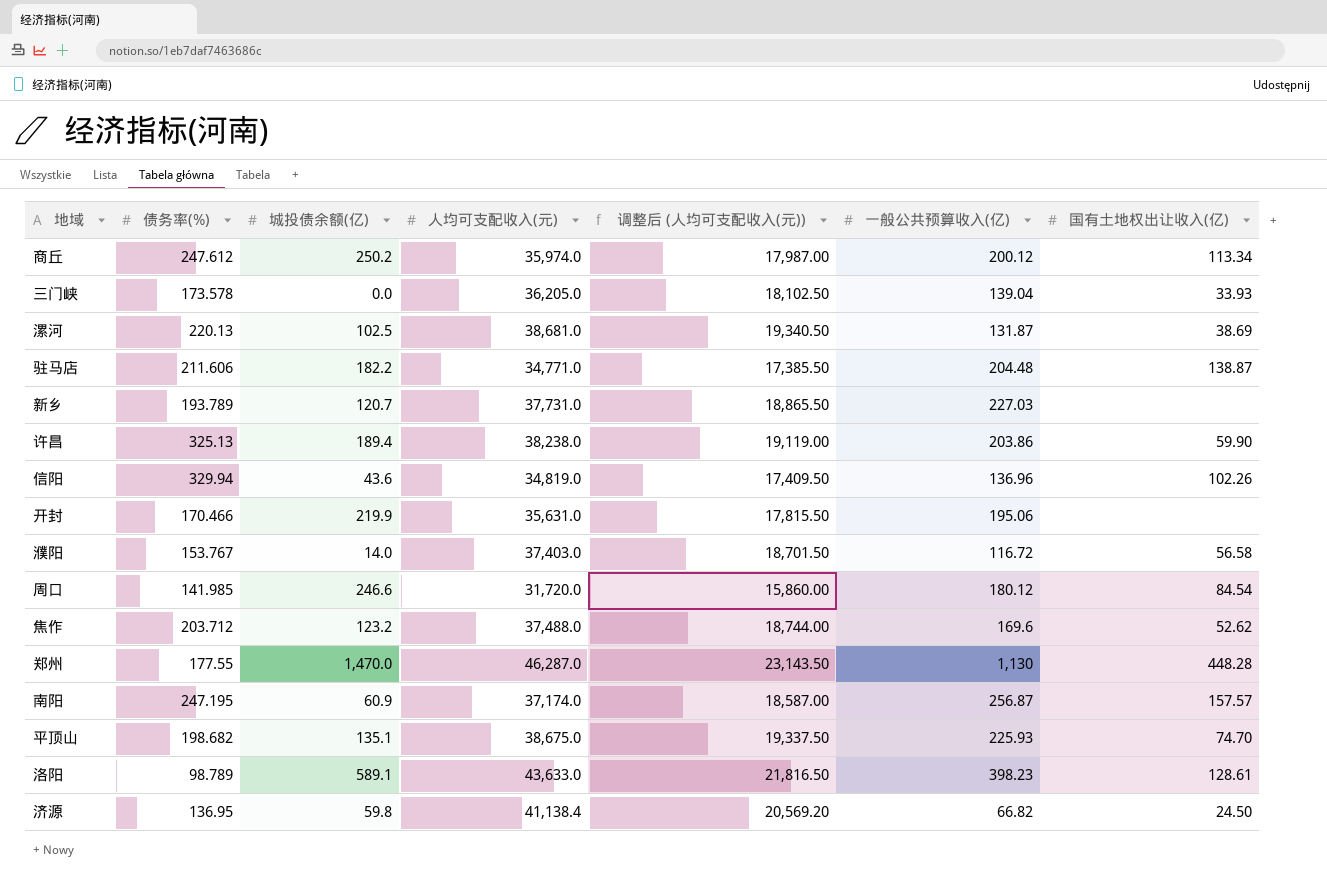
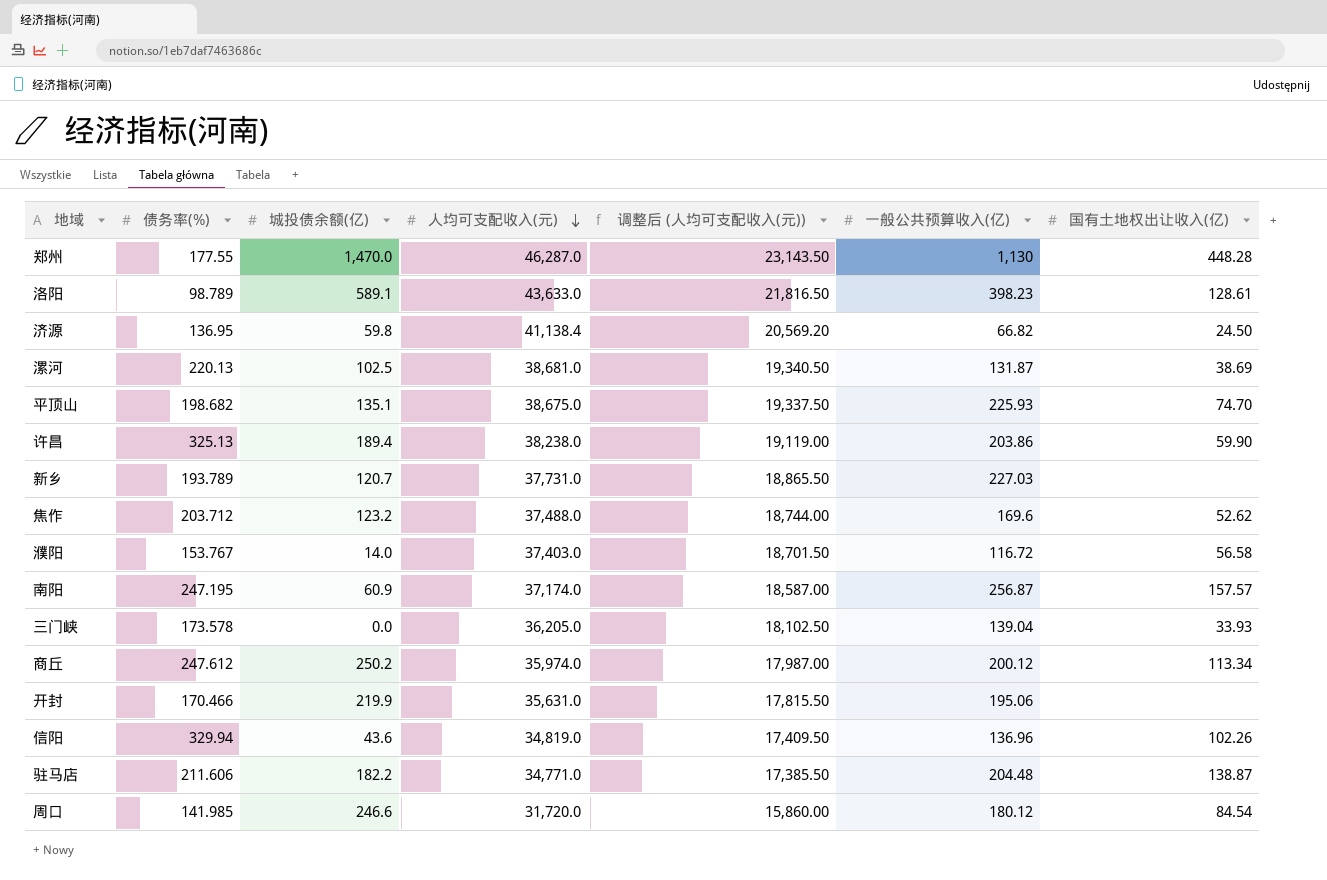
row order: none -> 人均可支配收入(元) descending

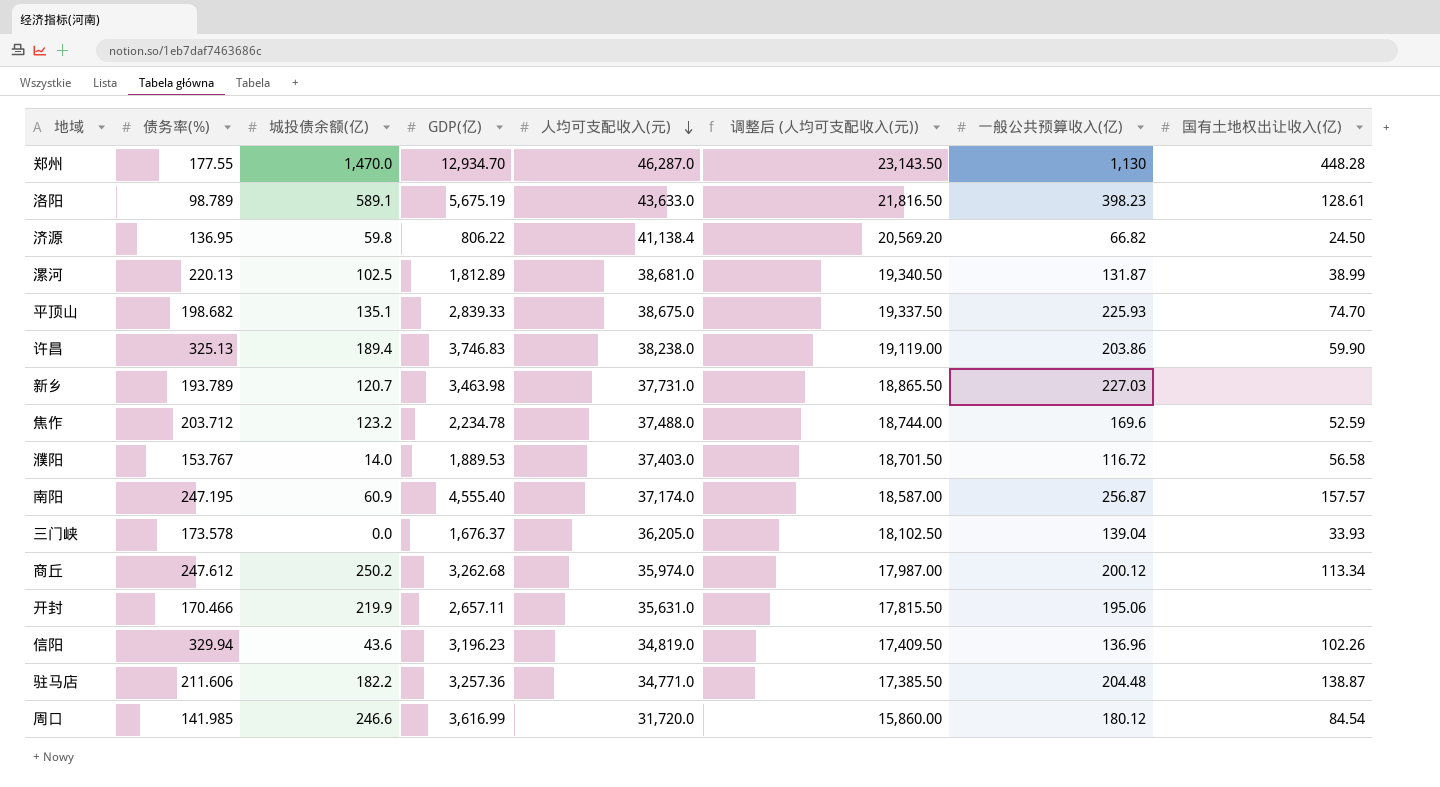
column GDP(亿) | position: none -> 4
漯河 | 国有土地权出让收入(亿): 38.69 -> 38.99
焦作 | 国有土地权出让收入(亿): 52.62 -> 52.59

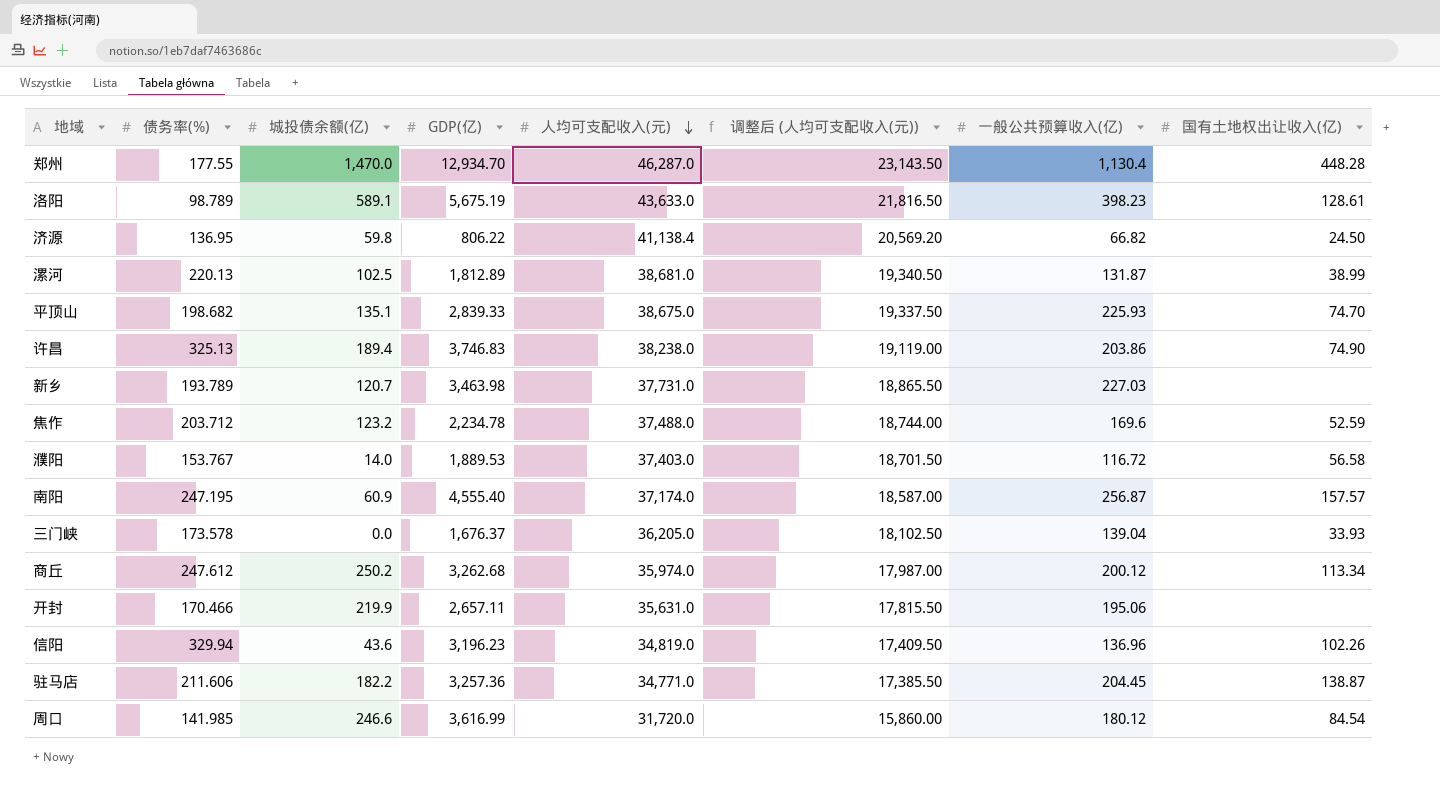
郑州 | 一般公共预算收入(亿): 1,130 -> 1,130.4
许昌 | 国有土地权出让收入(亿): 59.90 -> 74.90
驻马店 | 一般公共预算收入(亿): 204.48 -> 204.45

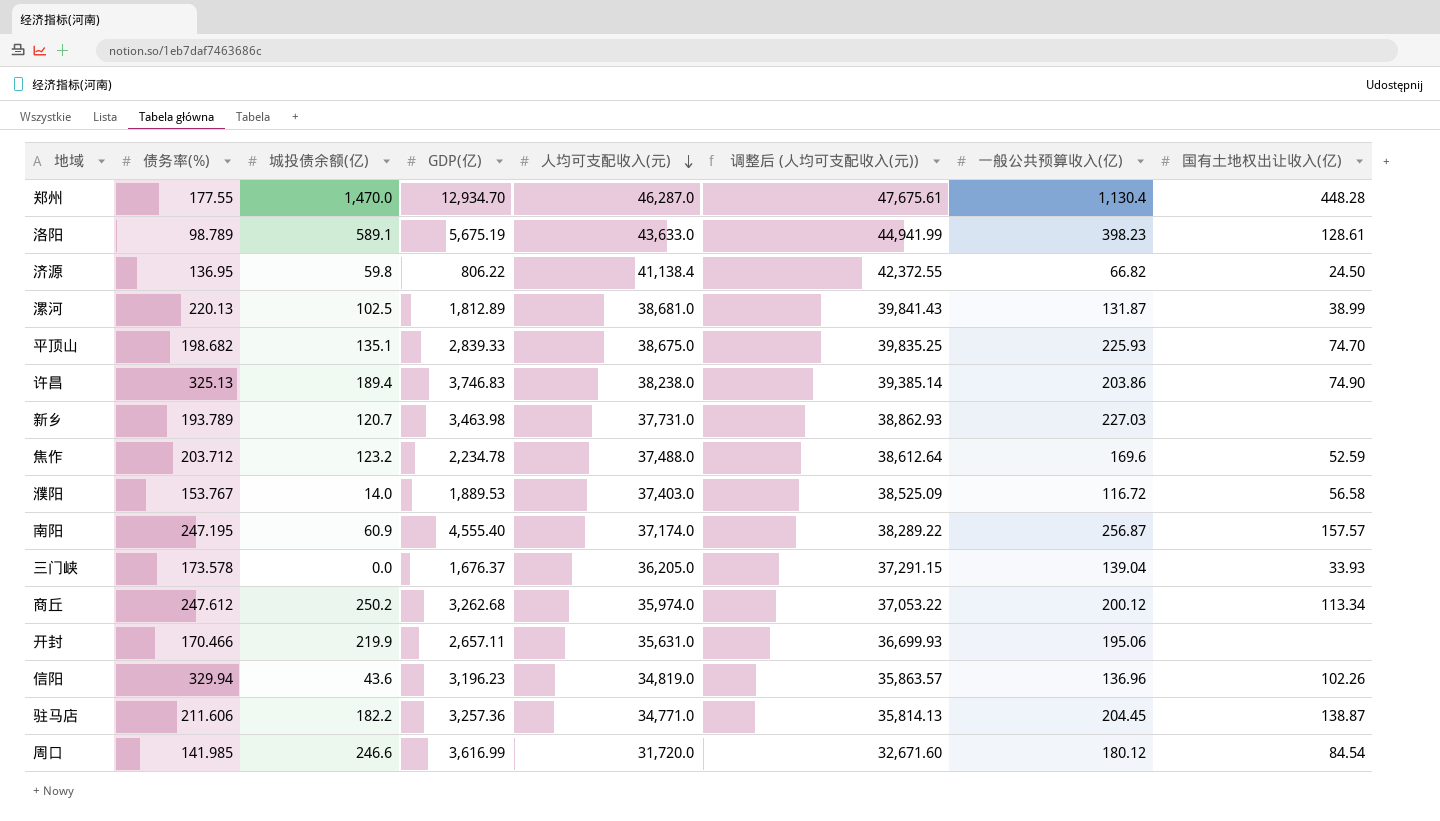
column 调整后 (人均可支配收入(元)) | formula: [人均可支配收入(元)] * 0.5 -> [人均可支配收入(元)] * 1.03

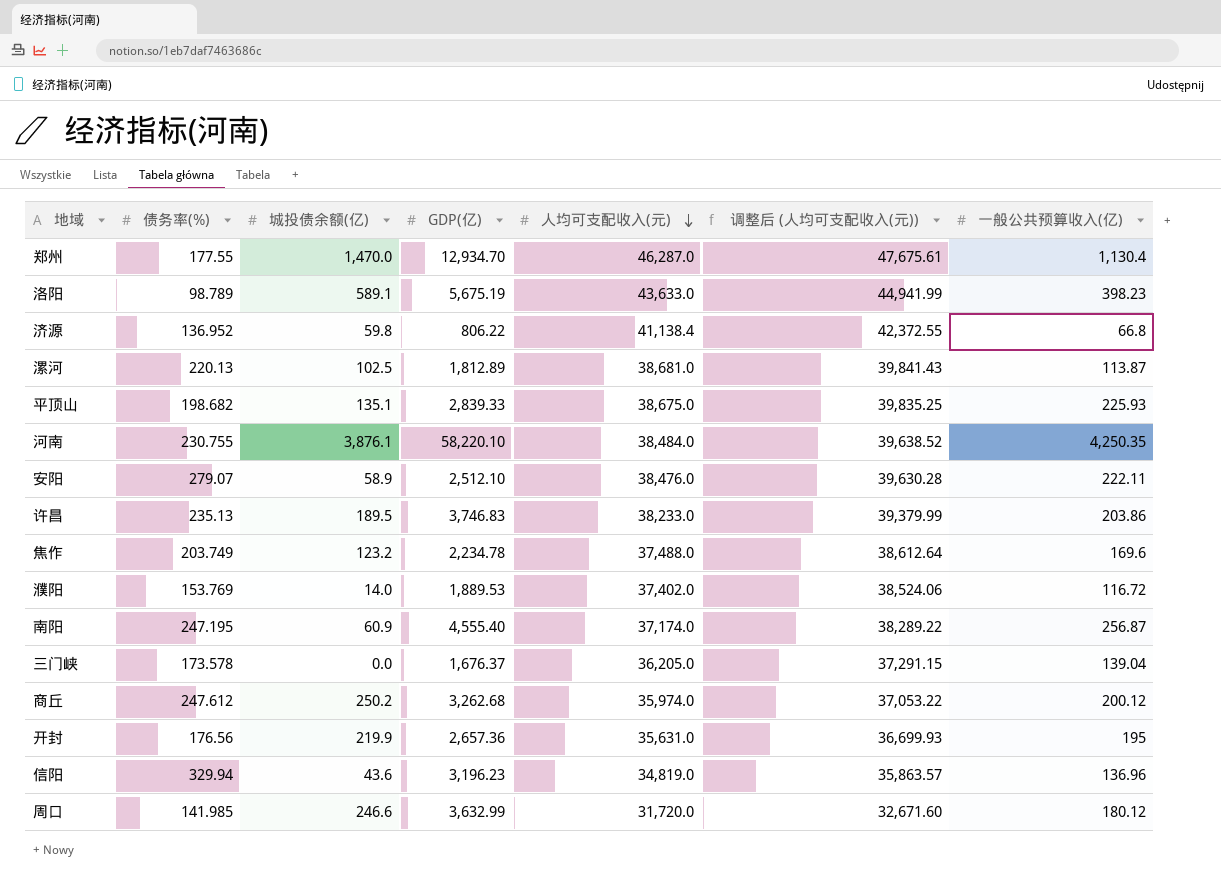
column 国有土地权出让收入(亿) | position: 8 -> none
row 新乡: 193.789 | 120.7 | 3,463.98 | 37,731.0 | 38,862.93 | 227.03 | none -> none
row 驻马店: 211.606 | 182.2 | 3,257.36 | 34,771.0 | 35,814.13 | 204.45 | 138.87 -> none
济源 | 债务率(%): 136.95 -> 136.952
济源 | 一般公共预算收入(亿): 66.82 -> 66.8
漯河 | 一般公共预算收入(亿): 131.87 -> 113.87
row 河南: none -> 230.755 | 3,876.1 | 58,220.10 | 38,484.0 | 39,638.52 | 4,250.35
row 安阳: none -> 279.07 | 58.9 | 2,512.10 | 38,476.0 | 39,630.28 | 222.11
许昌 | 债务率(%): 325.13 -> 235.13
许昌 | 城投债余额(亿): 189.4 -> 189.5
许昌 | 人均可支配收入(元): 38,238.0 -> 38,233.0
许昌 | 调整后 (人均可支配收入(元)): 39,385.14 -> 39,379.99
焦作 | 债务率(%): 203.712 -> 203.749
濮阳 | 债务率(%): 153.767 -> 153.769
濮阳 | 人均可支配收入(元): 37,403.0 -> 37,402.0
濮阳 | 调整后 (人均可支配收入(元)): 38,525.09 -> 38,524.06
开封 | 债务率(%): 170.466 -> 176.56
开封 | GDP(亿): 2,657.11 -> 2,657.36
开封 | 一般公共预算收入(亿): 195.06 -> 195
周口 | GDP(亿): 3,616.99 -> 3,632.99

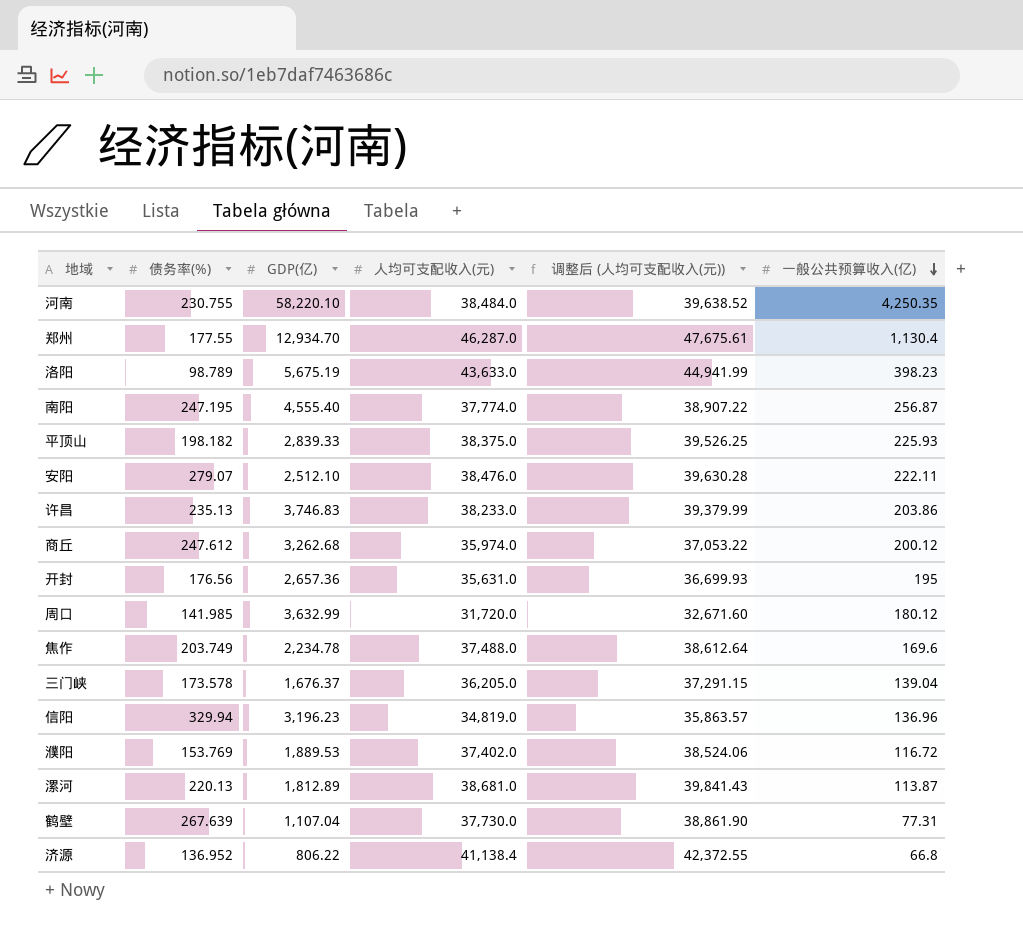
row order: 人均可支配收入(元) descending -> 一般公共预算收入(亿) descending
column 城投债余额(亿) | position: 3 -> none
南阳 | 人均可支配收入(元): 37,174.0 -> 37,774.0
南阳 | 调整后 (人均可支配收入(元)): 38,289.22 -> 38,907.22
平顶山 | 债务率(%): 198.682 -> 198.182
平顶山 | 人均可支配收入(元): 38,675.0 -> 38,375.0
平顶山 | 调整后 (人均可支配收入(元)): 39,835.25 -> 39,526.25
row 鹤壁: none -> 267.639 | 1,107.04 | 37,730.0 | 38,861.90 | 77.31

